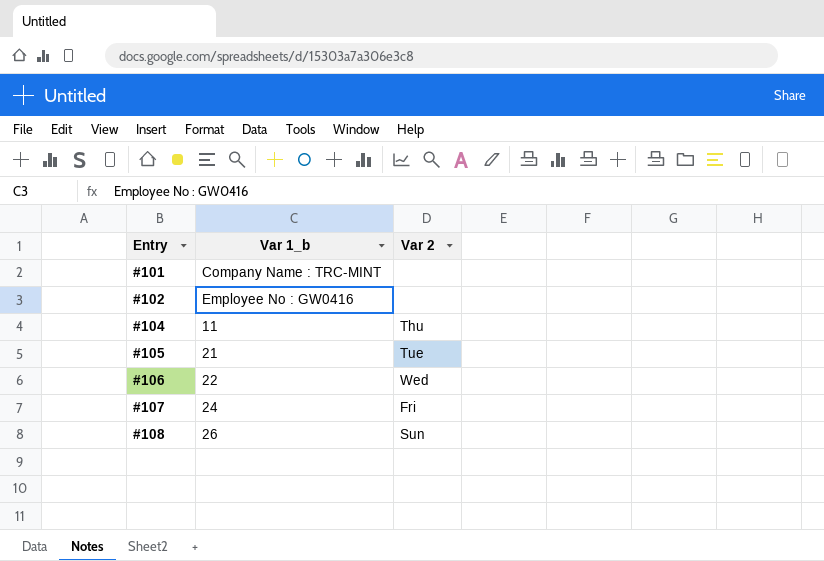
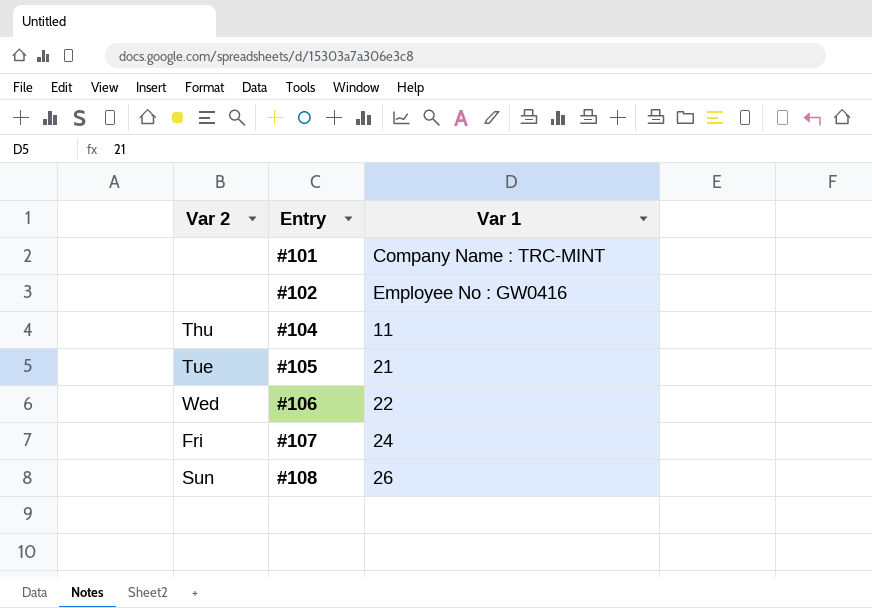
column Var 2 | position: 3 -> 1
column name: Var 1_b -> Var 1

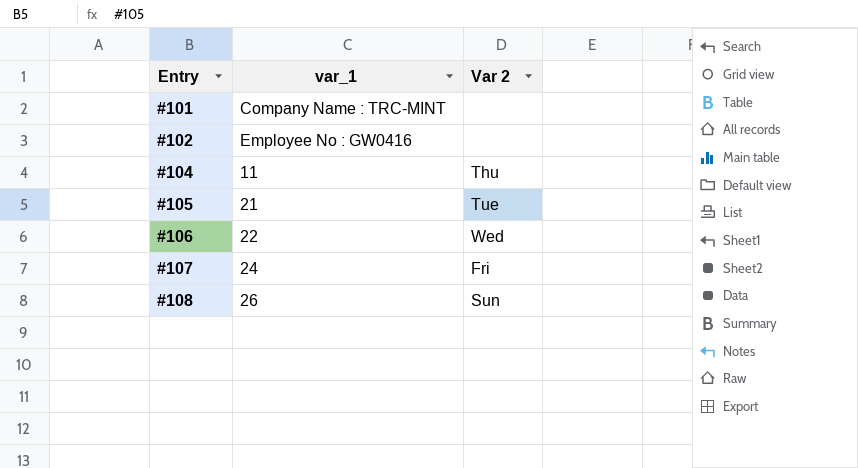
column name: Var 1 -> var_1
column Var 2 | position: 1 -> 3

